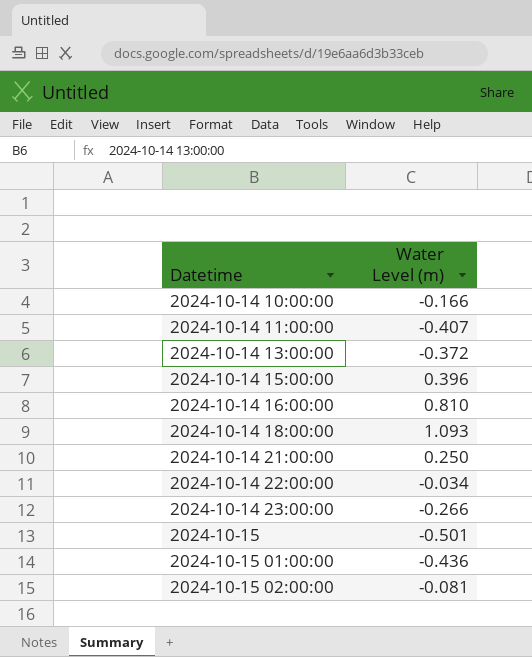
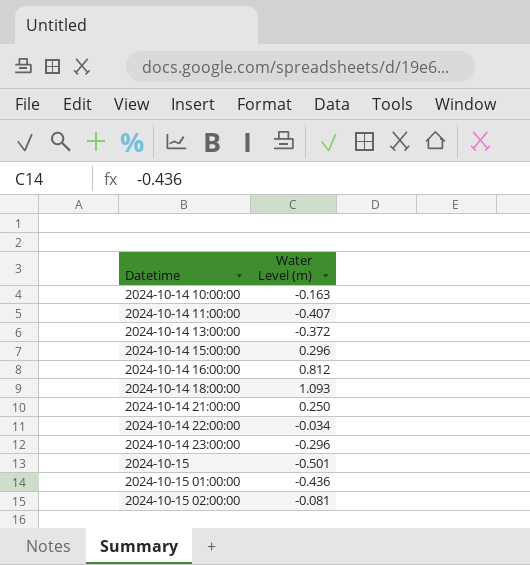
2024-10-14 10:00:00 | Water Level (m): -0.166 -> -0.163
2024-10-14 15:00:00 | Water Level (m): 0.396 -> 0.296
2024-10-14 16:00:00 | Water Level (m): 0.810 -> 0.812
2024-10-14 23:00:00 | Water Level (m): -0.266 -> -0.296

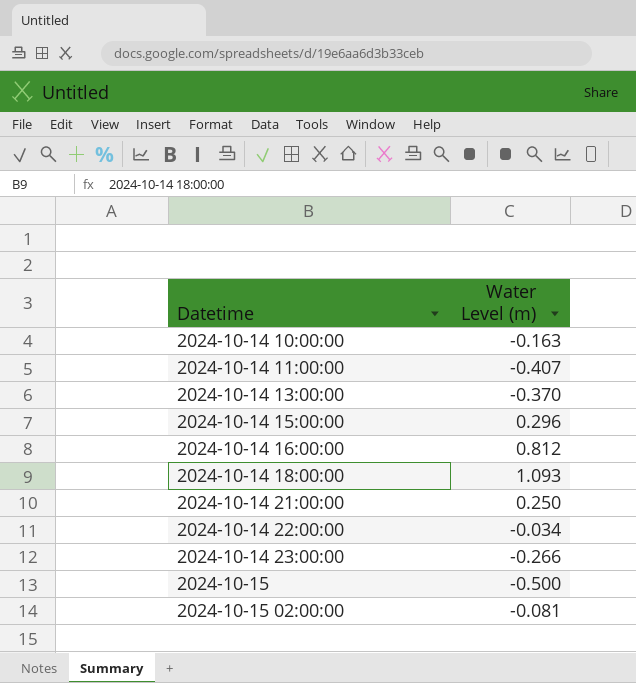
row 2024-10-15 01:00:00: -0.436 -> none
2024-10-14 13:00:00 | Water Level (m): -0.372 -> -0.370
2024-10-14 23:00:00 | Water Level (m): -0.296 -> -0.266
2024-10-15 | Water Level (m): -0.501 -> -0.500

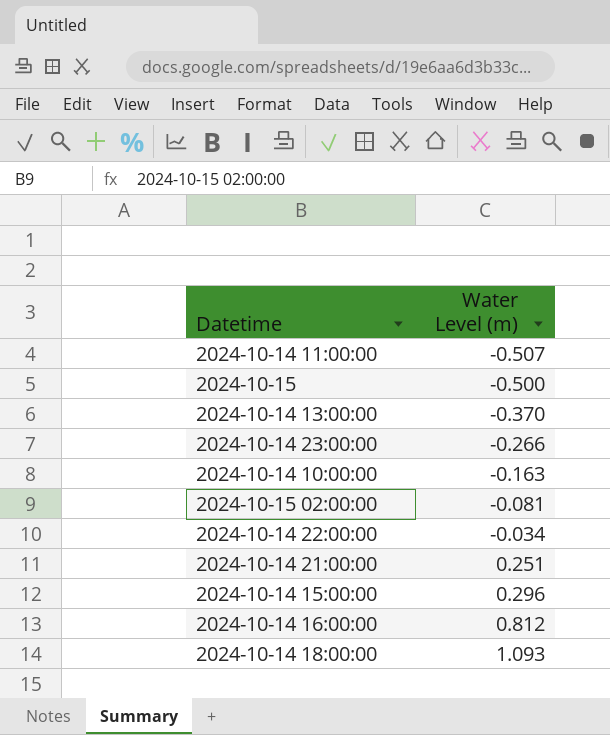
row order: Datetime ascending -> Water Level (m) ascending
2024-10-14 11:00:00 | Water Level (m): -0.407 -> -0.507
2024-10-14 21:00:00 | Water Level (m): 0.250 -> 0.251

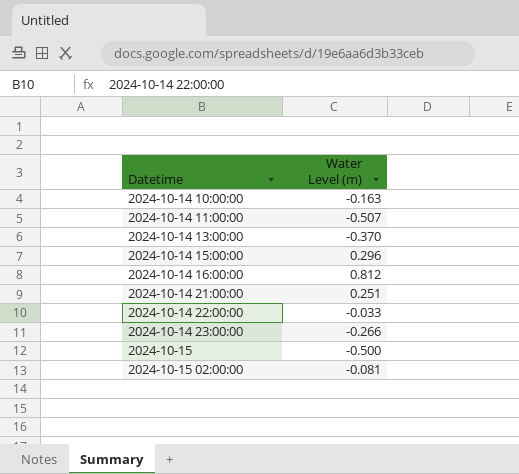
row order: Water Level (m) ascending -> Datetime ascending
row 2024-10-14 18:00:00: 1.093 -> none
2024-10-14 22:00:00 | Water Level (m): -0.034 -> -0.033

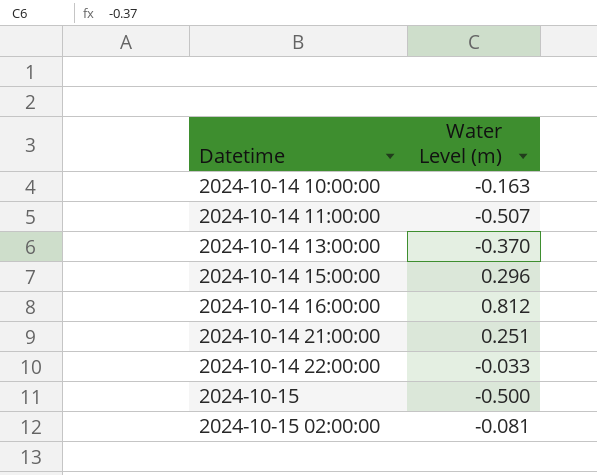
row 2024-10-14 23:00:00: -0.266 -> none

